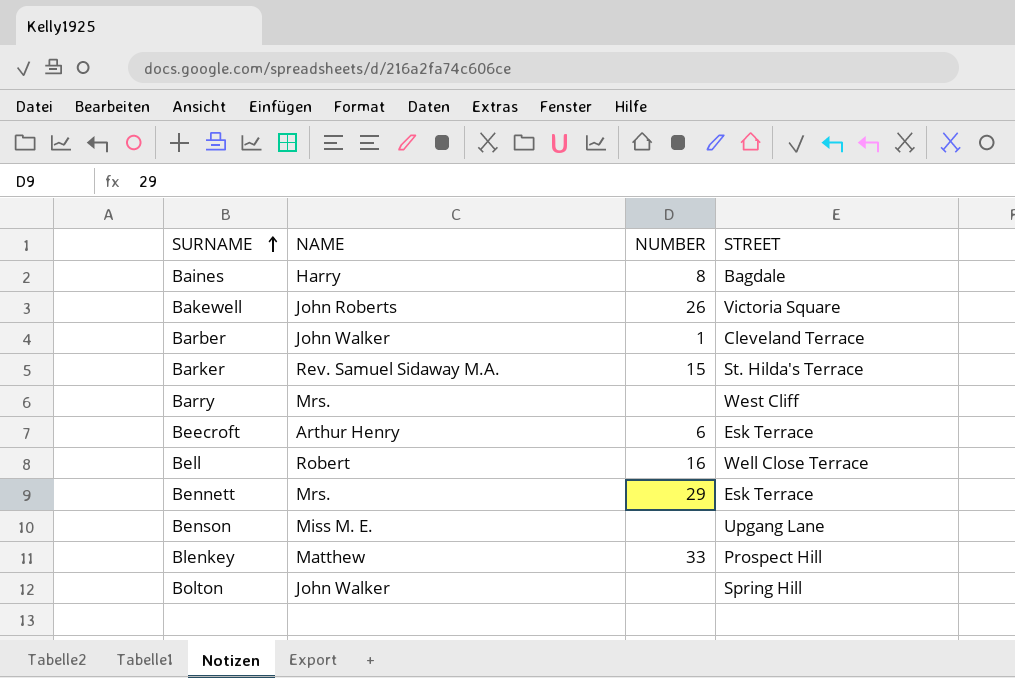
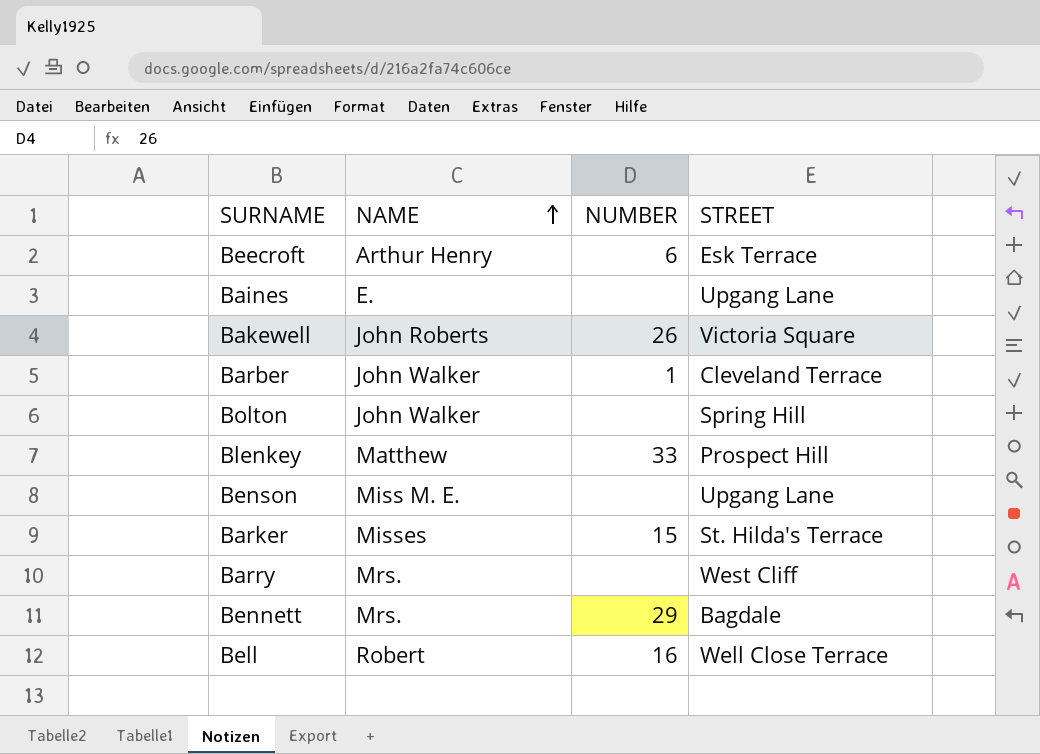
row order: SURNAME ascending -> NAME ascending
Baines | NAME: Harry -> E.
Baines | NUMBER: 8 -> none
Baines | STREET: Bagdale -> Upgang Lane
Barker | NAME: Rev. Samuel Sidaway M.A. -> Misses
Bennett | STREET: Esk Terrace -> Bagdale

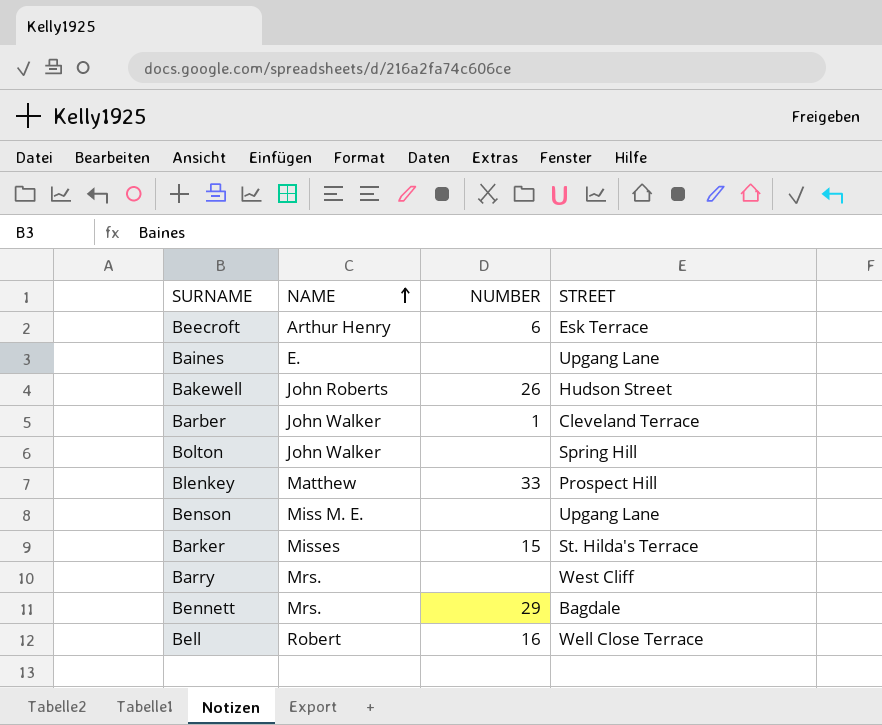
Bakewell | STREET: Victoria Square -> Hudson Street

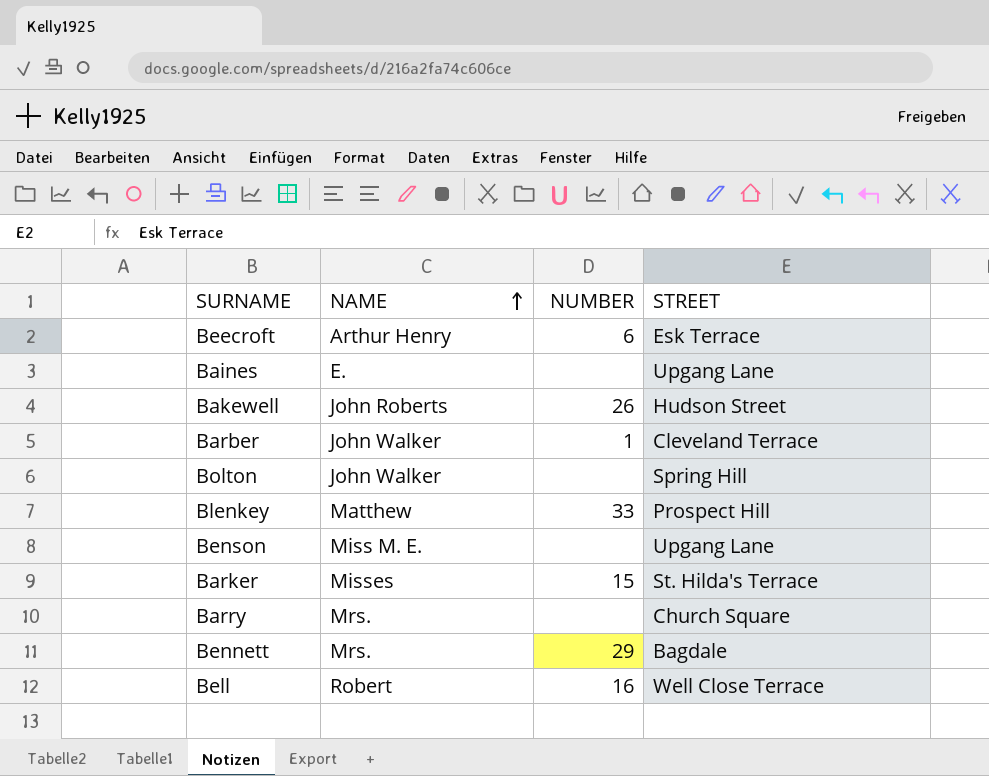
Barry | STREET: West Cliff -> Church Square

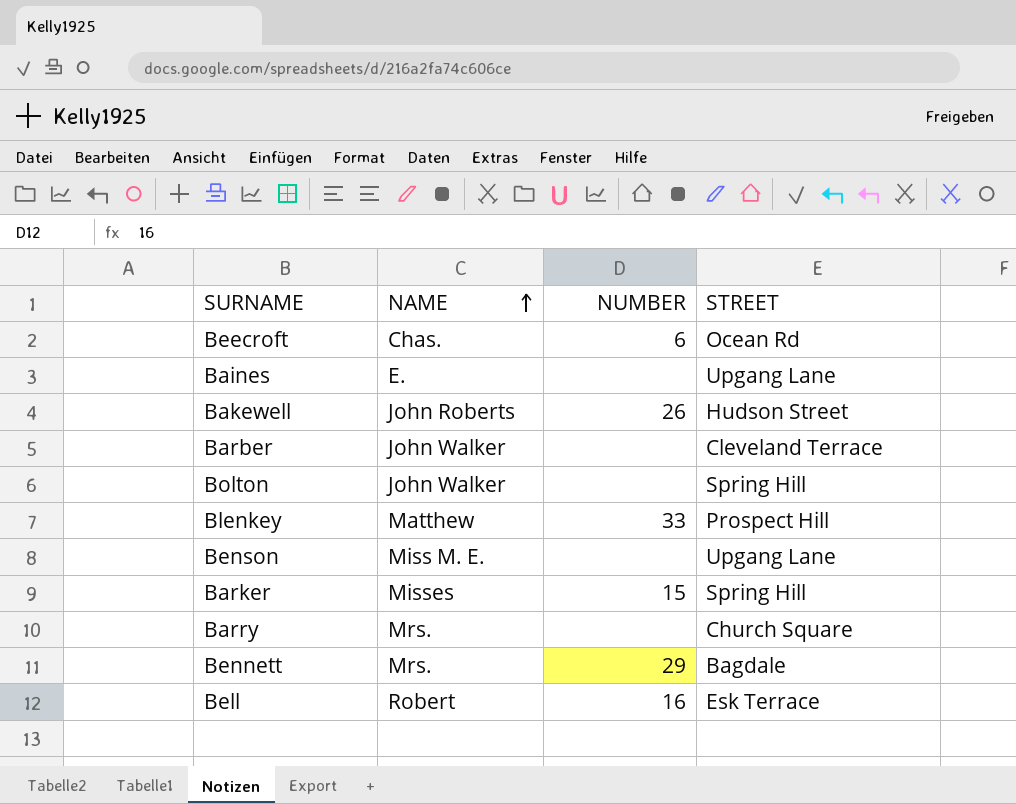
Beecroft | NAME: Arthur Henry -> Chas.
Beecroft | STREET: Esk Terrace -> Ocean Rd
Barber | NUMBER: 1 -> none
Barker | STREET: St. Hilda's Terrace -> Spring Hill
Bell | STREET: Well Close Terrace -> Esk Terrace

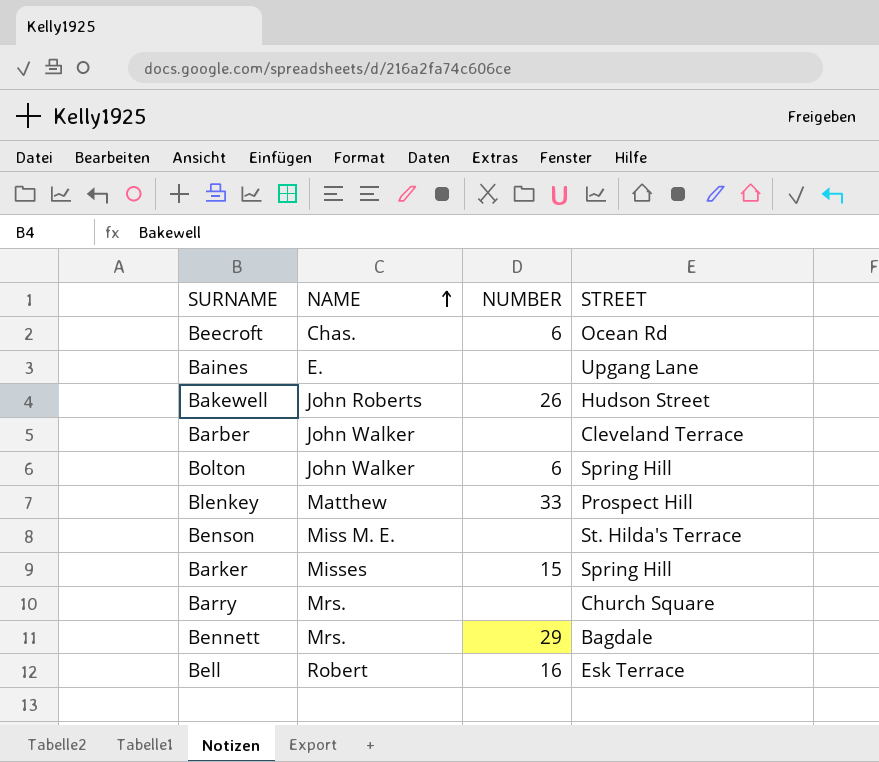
Bolton | NUMBER: none -> 6
Benson | STREET: Upgang Lane -> St. Hilda's Terrace

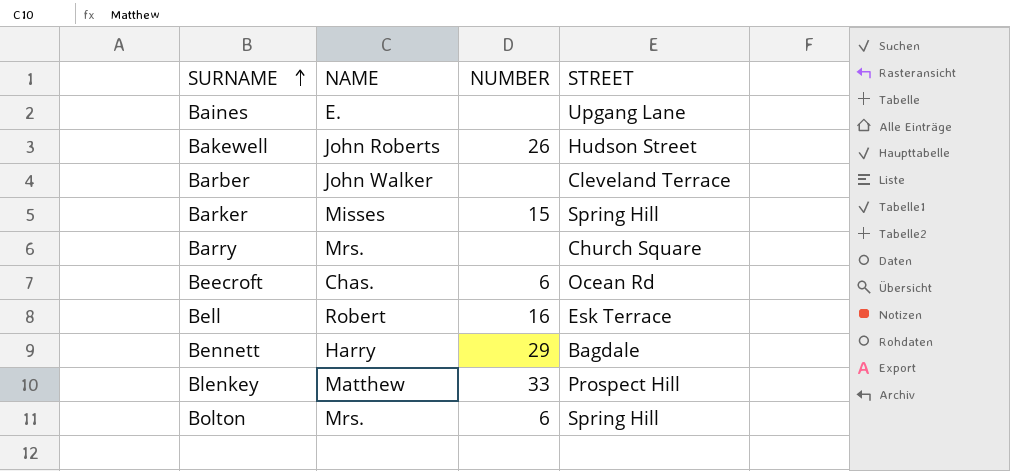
row order: NAME ascending -> SURNAME ascending
row Benson: Miss M. E. | none | St. Hilda's Terrace -> none
Bennett | NAME: Mrs. -> Harry
Bolton | NAME: John Walker -> Mrs.

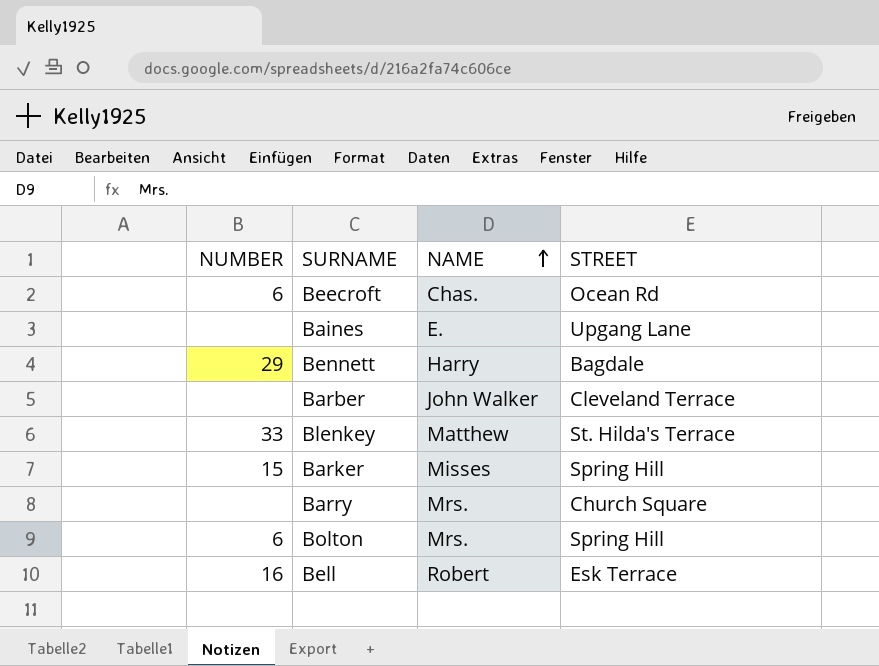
row order: SURNAME ascending -> NAME ascending
column NUMBER | position: 3 -> 1
row Bakewell: John Roberts | 26 | Hudson Street -> none
Blenkey | STREET: Prospect Hill -> St. Hilda's Terrace

